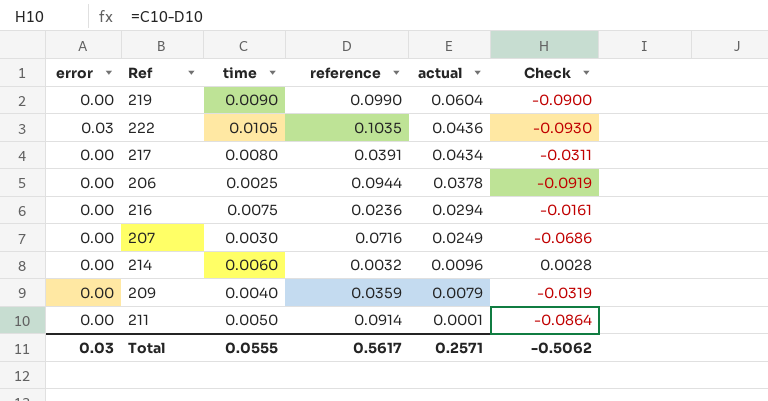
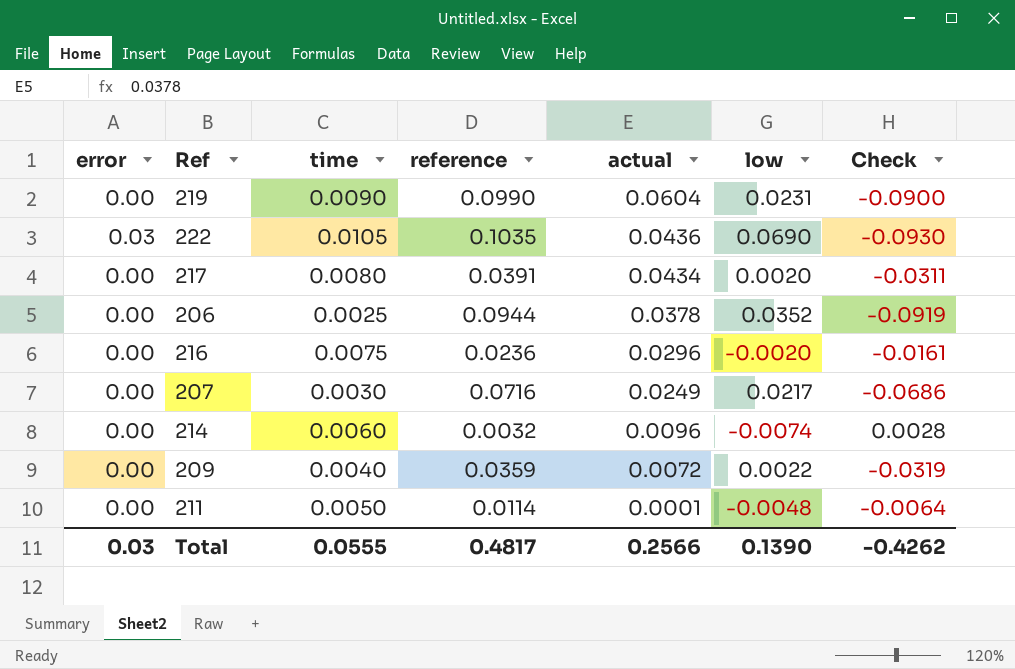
column low | position: none -> 6
216 | actual: 0.0294 -> 0.0296
209 | actual: 0.0079 -> 0.0072
211 | reference: 0.0914 -> 0.0114
211 | Check: -0.0864 -> -0.0064
Total | reference: 0.5617 -> 0.4817
Total | actual: 0.2571 -> 0.2566
Total | Check: -0.5062 -> -0.4262

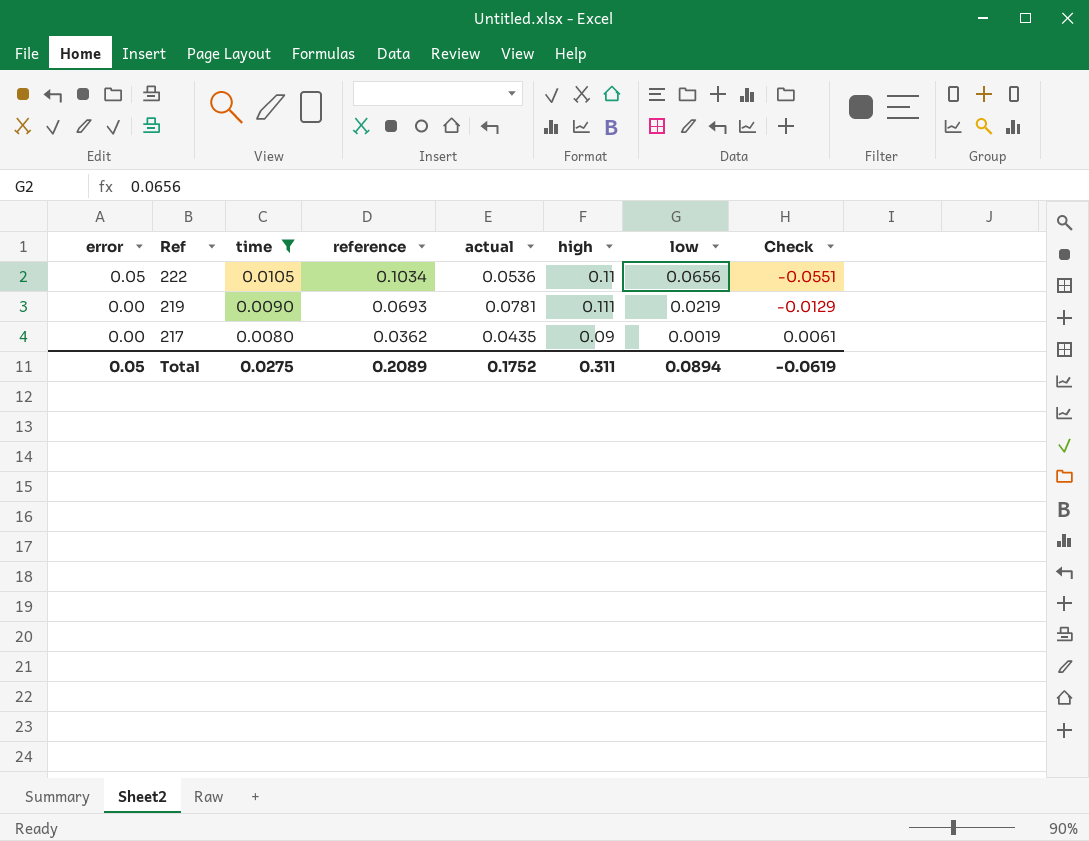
filter: none -> time >= 0.0080
row order: actual descending -> error descending
column high | position: none -> 6
column Check | formula: [time] - [reference] -> [time] - [low]
222 | error: 0.03 -> 0.05
222 | reference: 0.1035 -> 0.1034
222 | actual: 0.0436 -> 0.0536
222 | low: 0.0690 -> 0.0656
219 | reference: 0.0990 -> 0.0693
219 | actual: 0.0604 -> 0.0781
219 | low: 0.0231 -> 0.0219
217 | reference: 0.0391 -> 0.0362
217 | actual: 0.0434 -> 0.0435
217 | low: 0.0020 -> 0.0019
Total | error: 0.03 -> 0.05
Total | time: 0.0555 -> 0.0275
Total | reference: 0.4817 -> 0.2089
Total | actual: 0.2566 -> 0.1752
Total | low: 0.1390 -> 0.0894
Total | Check: -0.4262 -> -0.0619

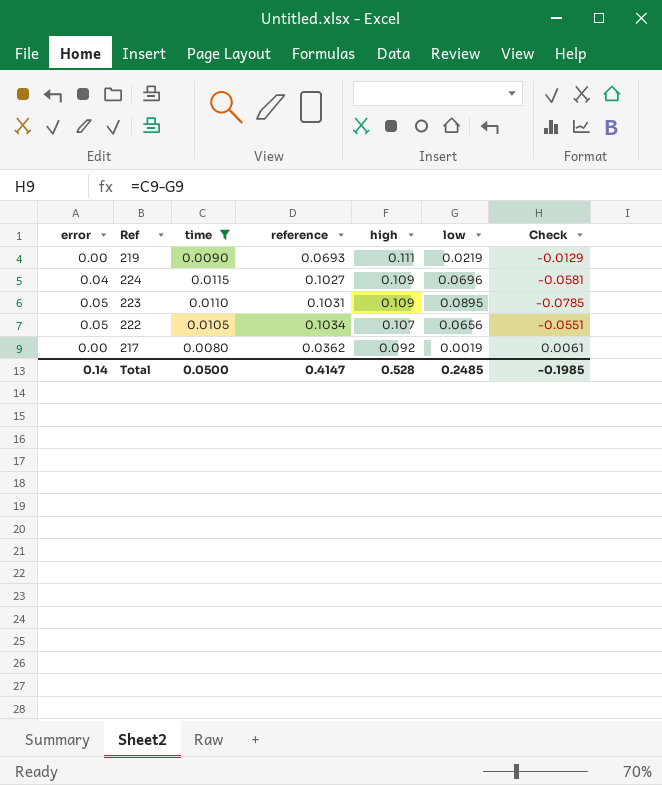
row order: error descending -> high descending
column actual | position: 5 -> none
row 224: none -> 0.04 | 0.0115 | 0.1027 | 0.109 | 0.0696 | -0.0581
row 223: none -> 0.05 | 0.0110 | 0.1031 | 0.109 | 0.0895 | -0.0785
222 | high: 0.11 -> 0.107
217 | high: 0.09 -> 0.092
Total | error: 0.05 -> 0.14
Total | time: 0.0275 -> 0.0500
Total | reference: 0.2089 -> 0.4147
Total | high: 0.311 -> 0.528
Total | low: 0.0894 -> 0.2485
Total | Check: -0.0619 -> -0.1985

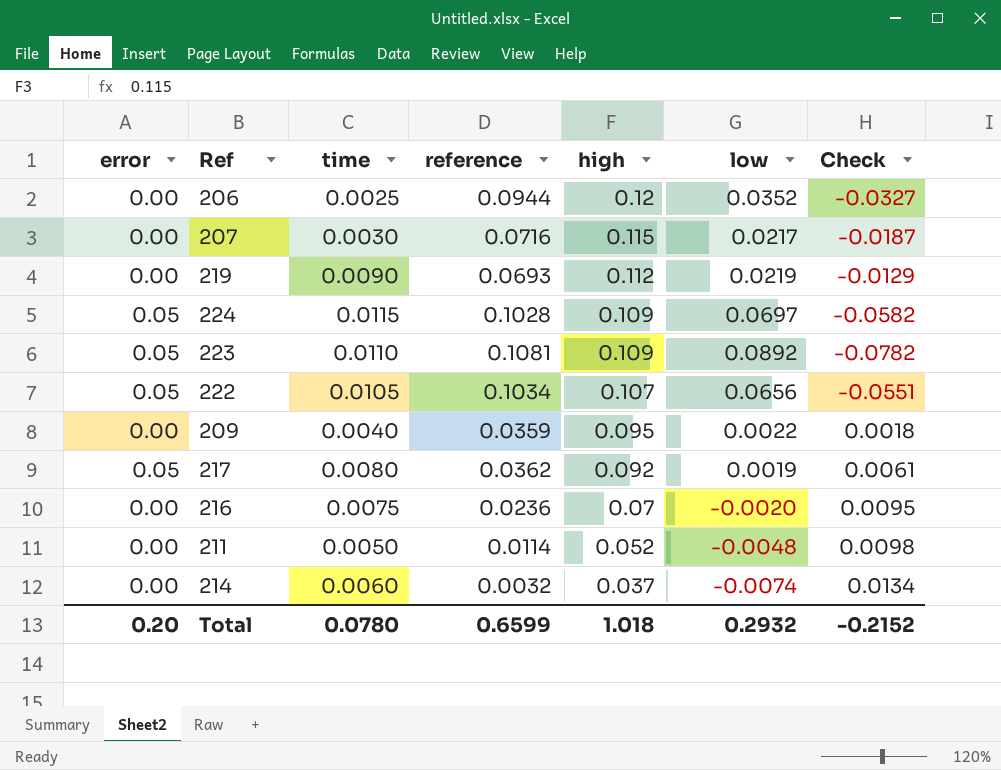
filter: time >= 0.0080 -> none
219 | high: 0.111 -> 0.112
224 | error: 0.04 -> 0.05
224 | reference: 0.1027 -> 0.1028
224 | low: 0.0696 -> 0.0697
224 | Check: -0.0581 -> -0.0582
223 | reference: 0.1031 -> 0.1081
223 | low: 0.0895 -> 0.0892
223 | Check: -0.0785 -> -0.0782
217 | error: 0.00 -> 0.05
Total | error: 0.14 -> 0.20
Total | time: 0.0500 -> 0.0780
Total | reference: 0.4147 -> 0.6599
Total | high: 0.528 -> 1.018
Total | low: 0.2485 -> 0.2932
Total | Check: -0.1985 -> -0.2152

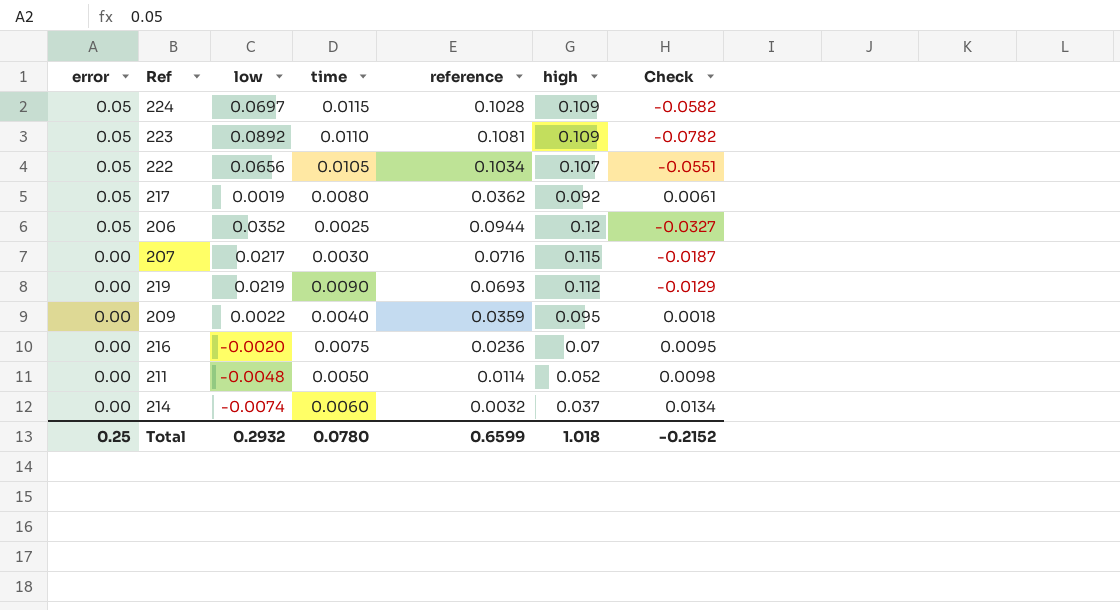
row order: high descending -> error descending
column low | position: 6 -> 3
206 | error: 0.00 -> 0.05
Total | error: 0.20 -> 0.25

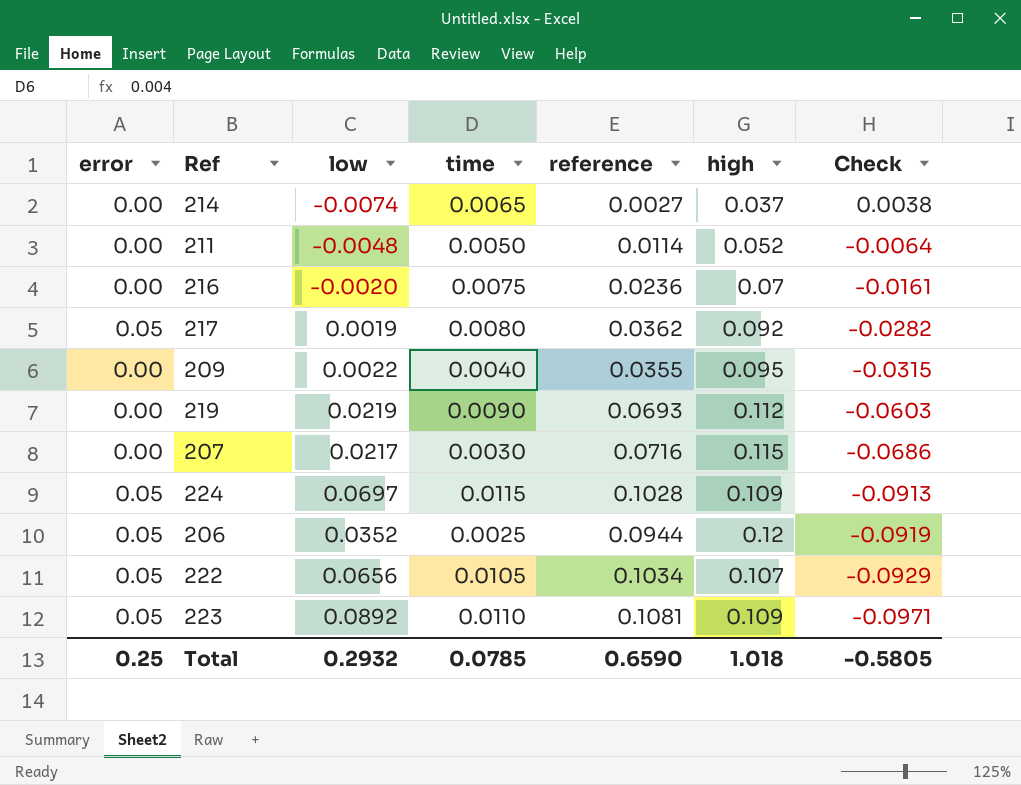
row order: error descending -> Check descending
column Check | formula: [time] - [low] -> [time] - [reference]
214 | time: 0.0060 -> 0.0065
214 | reference: 0.0032 -> 0.0027
209 | reference: 0.0359 -> 0.0355
Total | time: 0.0780 -> 0.0785
Total | reference: 0.6599 -> 0.6590
Total | Check: -0.2152 -> -0.5805

